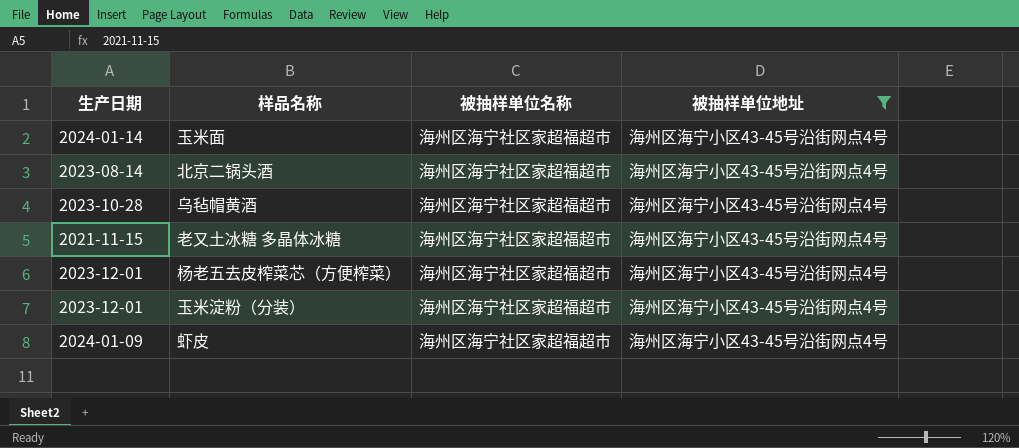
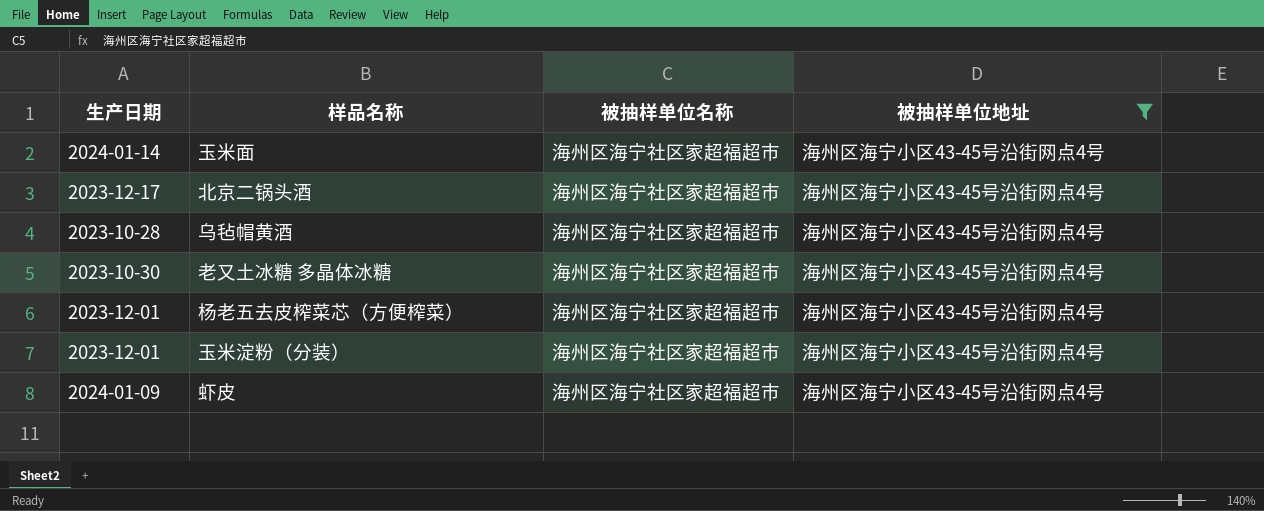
北京二锅头酒 | 生产日期: 2023-08-14 -> 2023-12-17
老又土冰糖 多晶体冰糖 | 生产日期: 2021-11-15 -> 2023-10-30

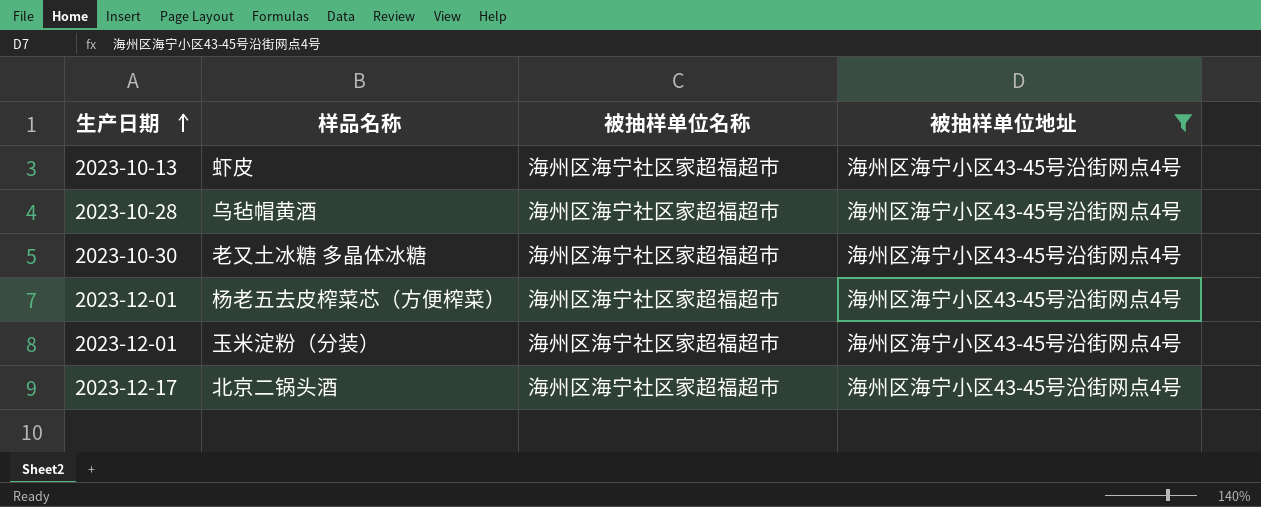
row order: none -> 生产日期 ascending
row 玉米面: 2024-01-14 | 海州区海宁社区家超福超市 | 海州区海宁小区43-45号沿街网点4号 -> none
虾皮 | 生产日期: 2024-01-09 -> 2023-10-13

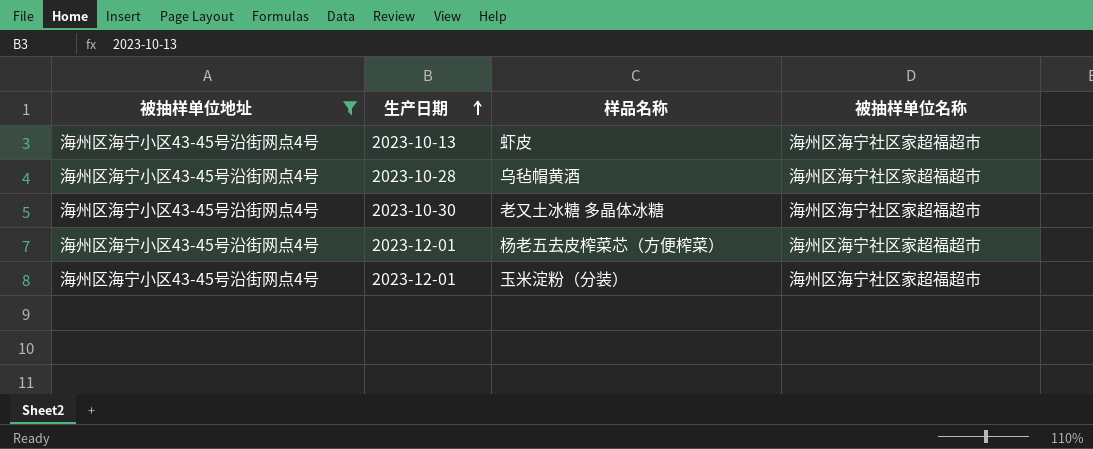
column 被抽样单位地址 | position: 4 -> 1
row 北京二锅头酒: 2023-12-17 | 海州区海宁社区家超福超市 | 海州区海宁小区43-45号沿街网点4号 -> none

